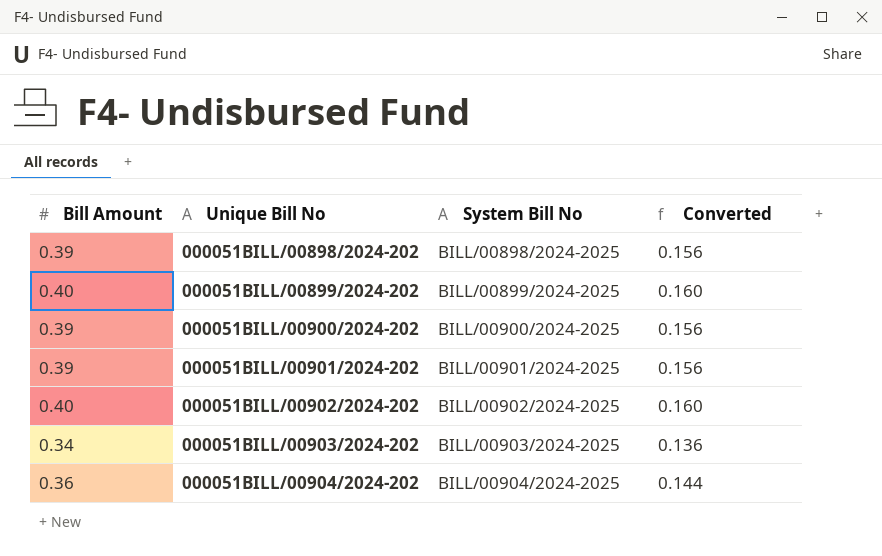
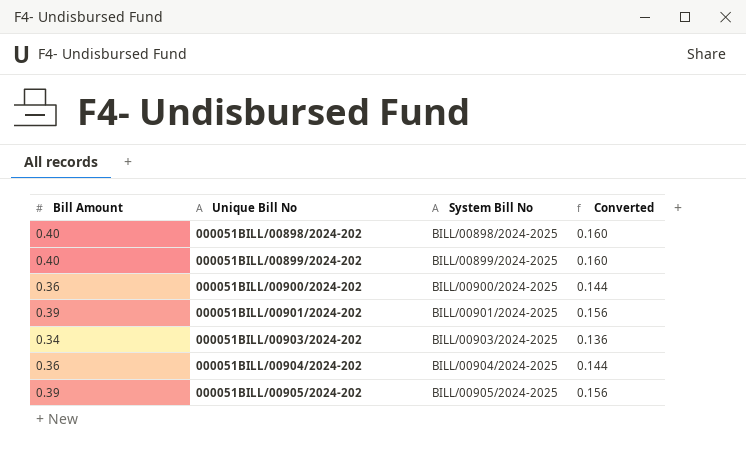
row 000051BILL/00902/2024-202: 0.40 | BILL/00902/2024-2025 | 0.160 -> none
000051BILL/00898/2024-202 | Bill Amount: 0.39 -> 0.40
000051BILL/00898/2024-202 | Converted: 0.156 -> 0.160
000051BILL/00900/2024-202 | Bill Amount: 0.39 -> 0.36
000051BILL/00900/2024-202 | Converted: 0.156 -> 0.144
row 000051BILL/00905/2024-202: none -> 0.39 | BILL/00905/2024-2025 | 0.156

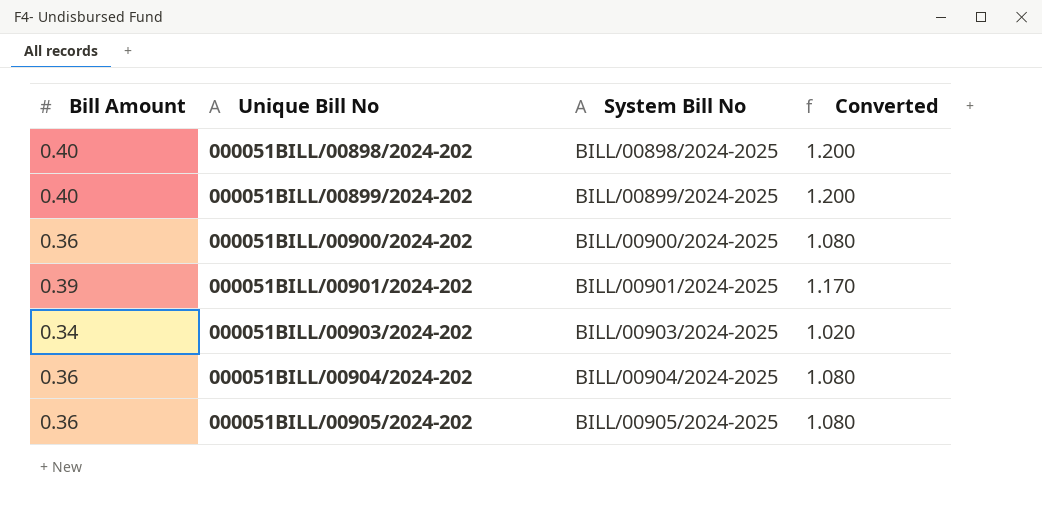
column Converted | formula: [Bill Amount] * 0.4 -> [Bill Amount] * 3
000051BILL/00905/2024-202 | Bill Amount: 0.39 -> 0.36

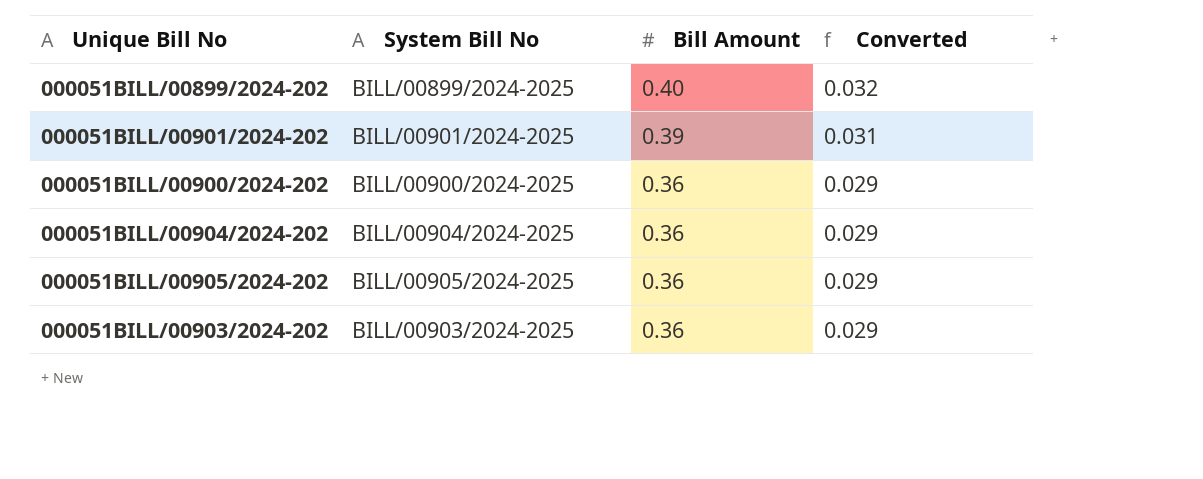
row order: Unique Bill No ascending -> Bill Amount descending
column Bill Amount | position: 1 -> 3
column Converted | formula: [Bill Amount] * 3 -> [Bill Amount] * 0.08
row 000051BILL/00898/2024-202: 0.40 | BILL/00898/2024-2025 | 1.200 -> none
000051BILL/00903/2024-202 | Bill Amount: 0.34 -> 0.36

